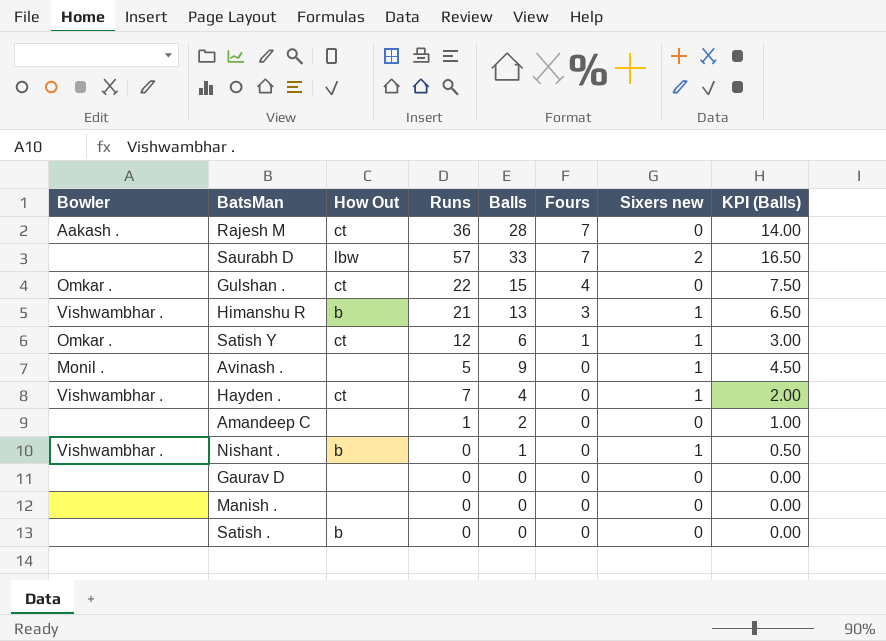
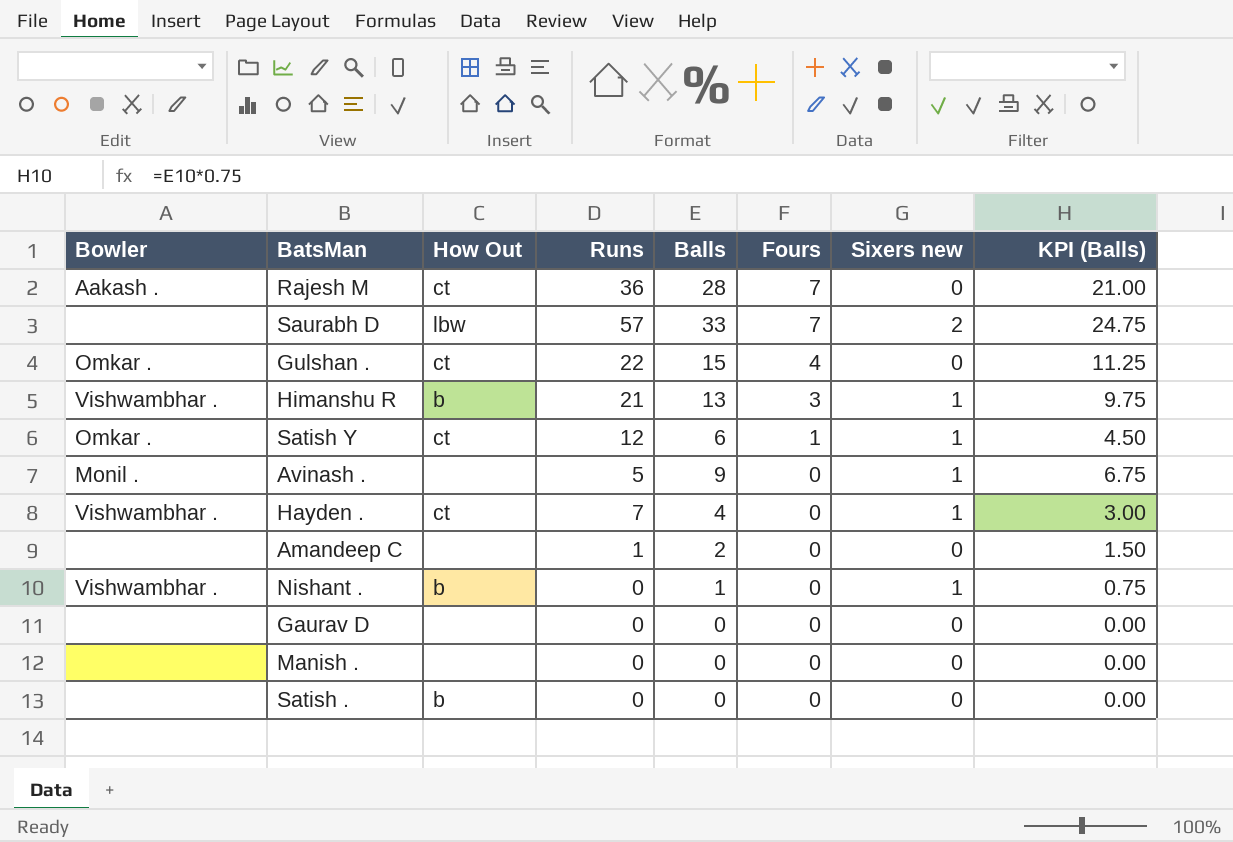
column KPI (Balls) | formula: [Balls] * 0.5 -> [Balls] * 0.75

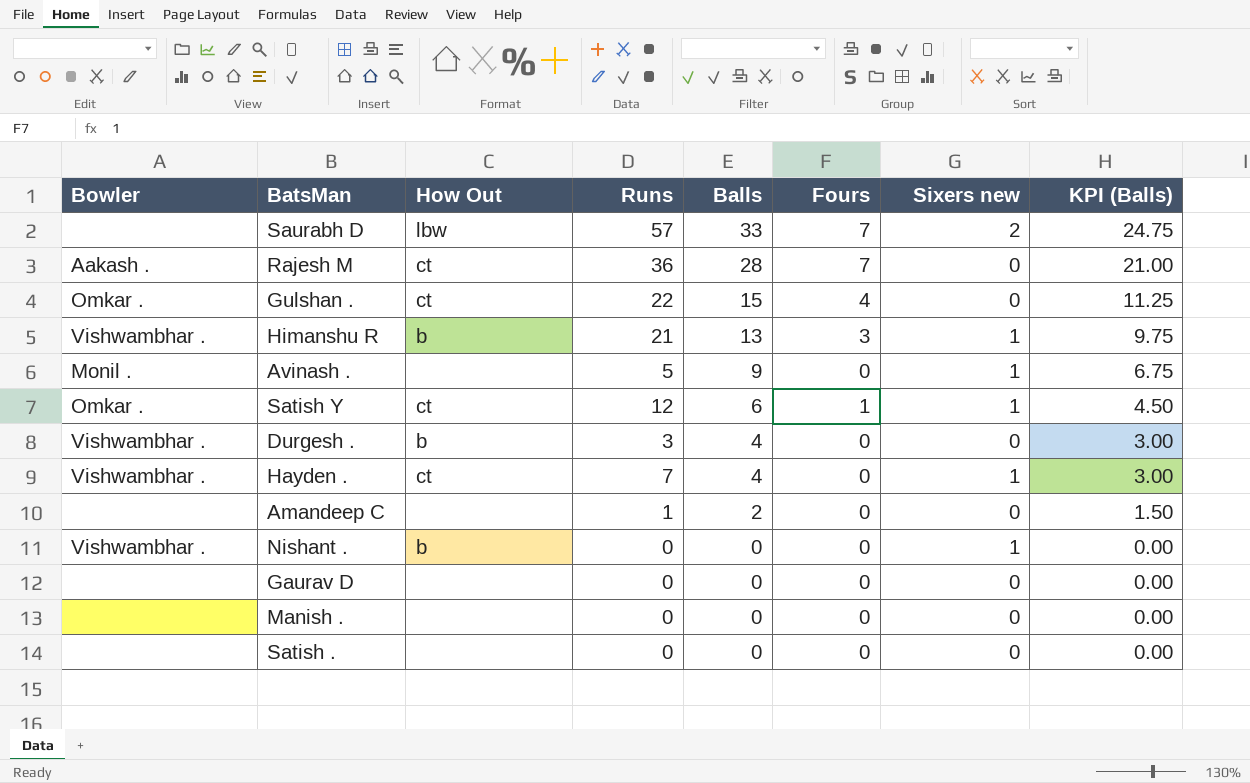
row order: Fours descending -> Balls descending
row Durgesh .: none -> Vishwambhar . | b | 3 | 4 | 0 | 0 | 3.00
Nishant . | Balls: 1 -> 0
Nishant . | KPI (Balls): 0.75 -> 0.00
Satish . | How Out: b -> none

